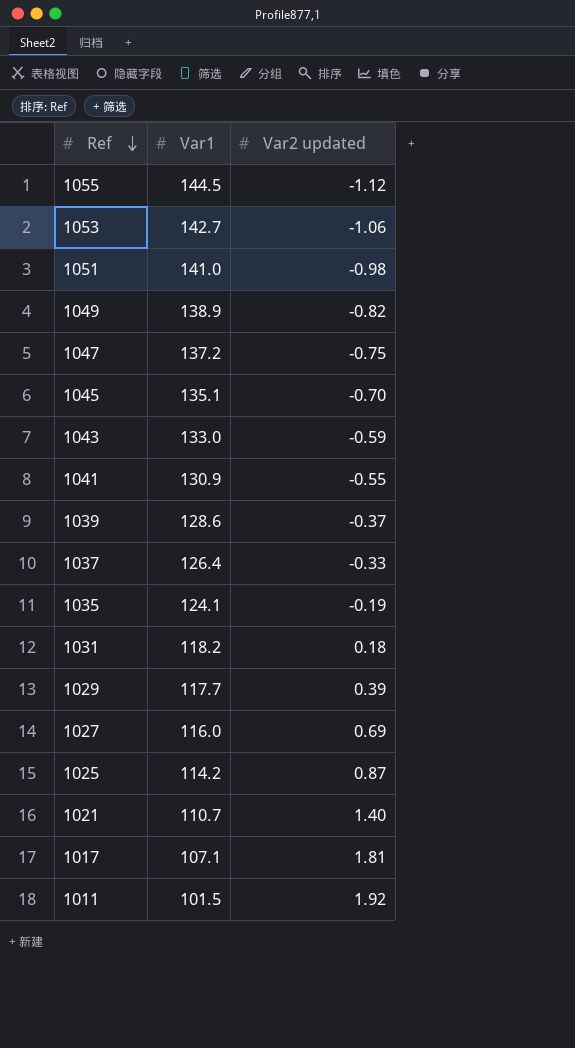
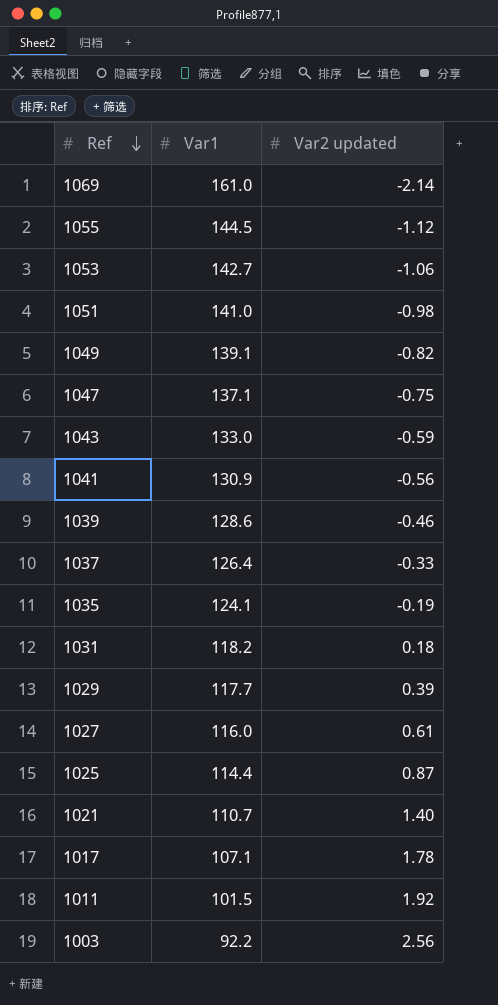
row 1045: 135.1 | -0.70 -> none
row 1069: none -> 161.0 | -2.14
1049 | Var1: 138.9 -> 139.1
1047 | Var1: 137.2 -> 137.1
1041 | Var2 updated: -0.55 -> -0.56
1039 | Var2 updated: -0.37 -> -0.46
1027 | Var2 updated: 0.69 -> 0.61
1025 | Var1: 114.2 -> 114.4
1017 | Var2 updated: 1.81 -> 1.78
row 1003: none -> 92.2 | 2.56

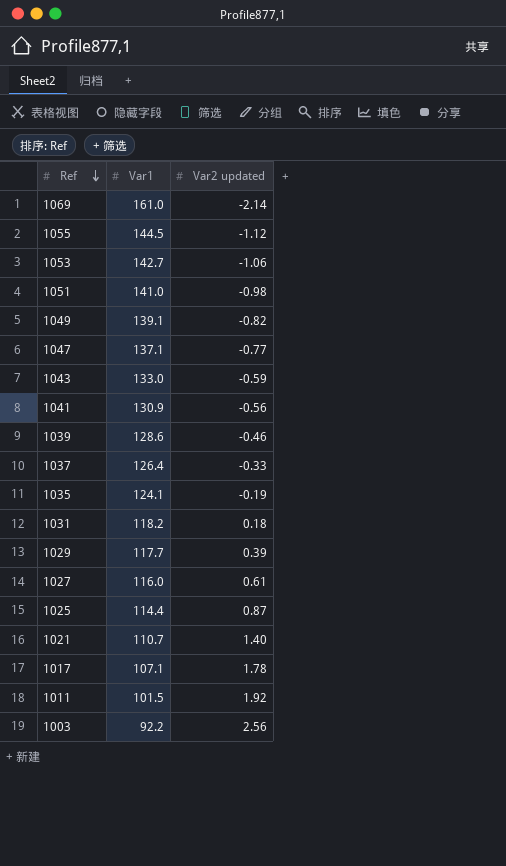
1047 | Var2 updated: -0.75 -> -0.77

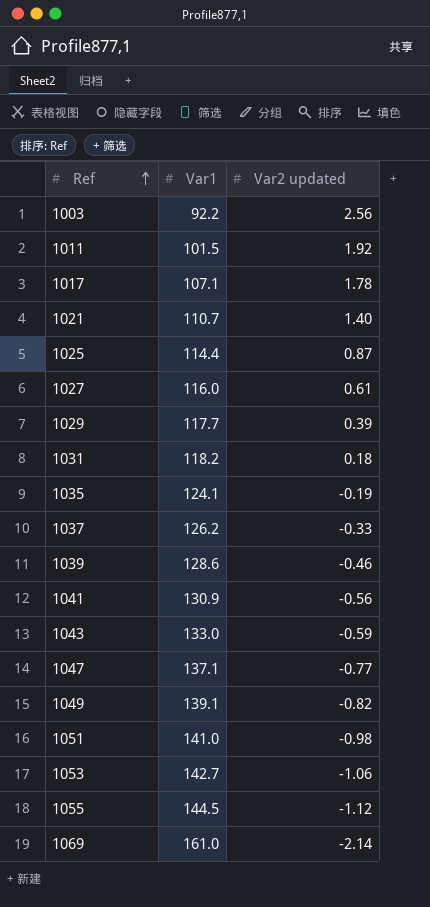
row order: Ref descending -> Ref ascending
1037 | Var1: 126.4 -> 126.2

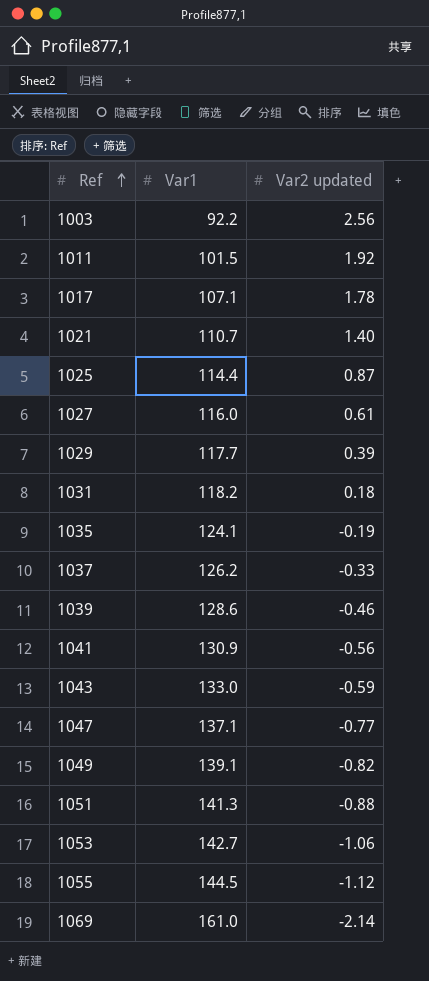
1051 | Var1: 141.0 -> 141.3
1051 | Var2 updated: -0.98 -> -0.88

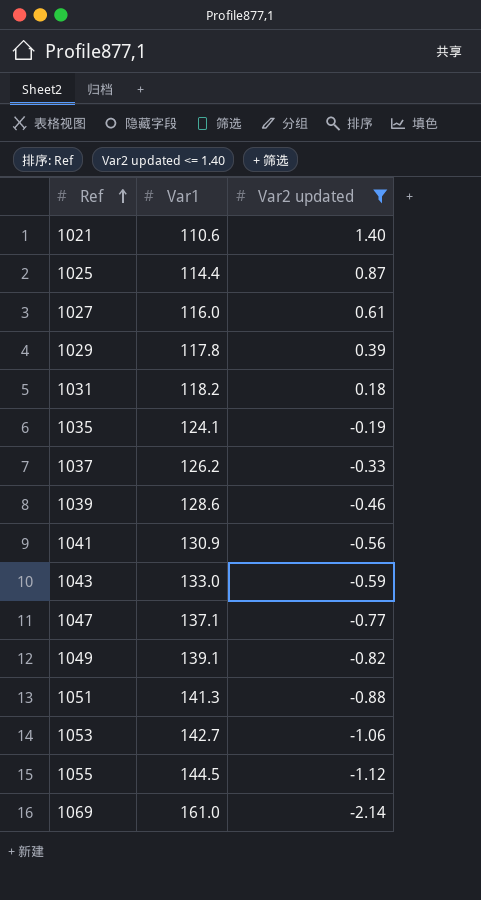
filter: none -> Var2 updated <= 1.40
1021 | Var1: 110.7 -> 110.6
1029 | Var1: 117.7 -> 117.8

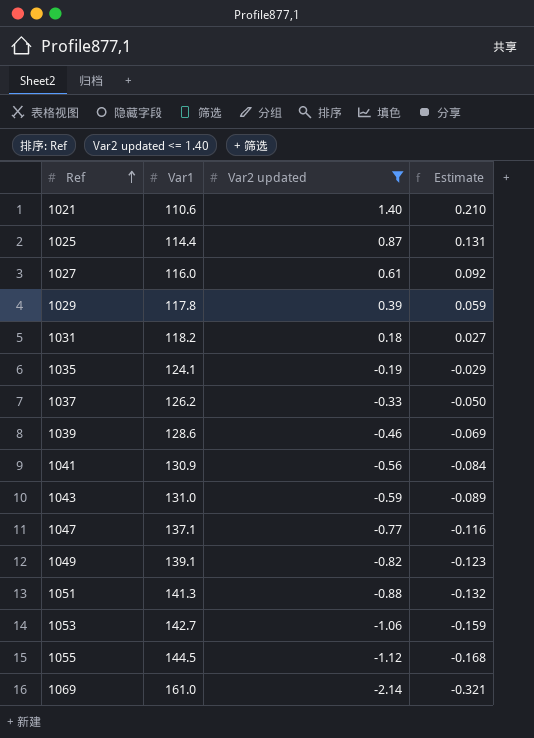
column Estimate | formula: none -> [Var2 updated] * 0.15
1043 | Var1: 133.0 -> 131.0

